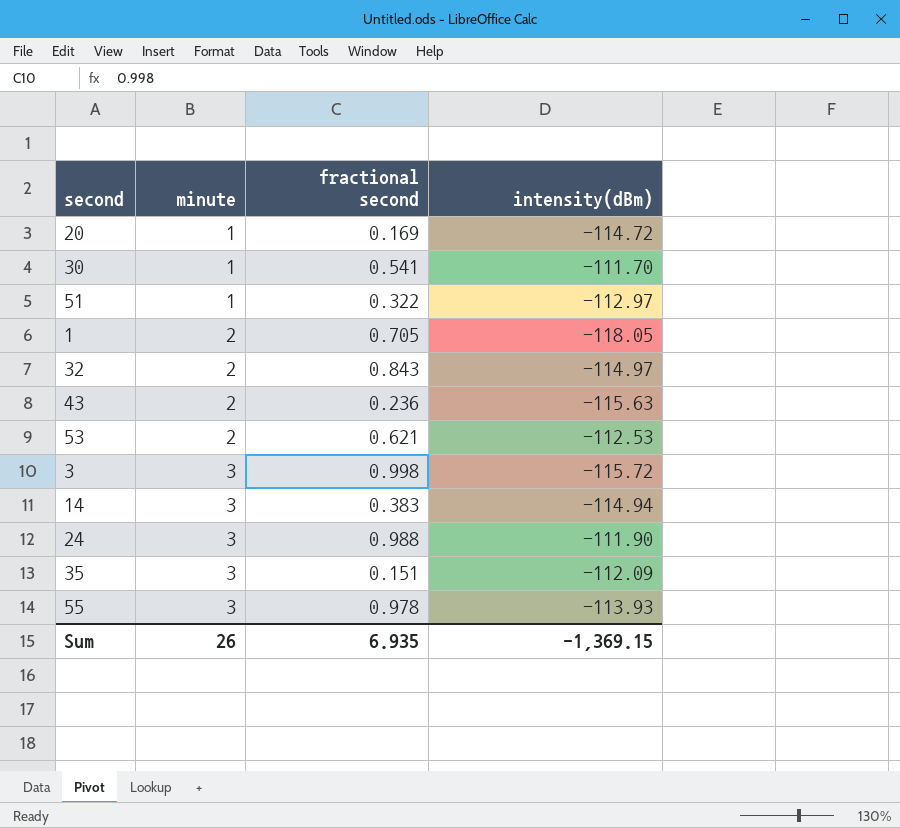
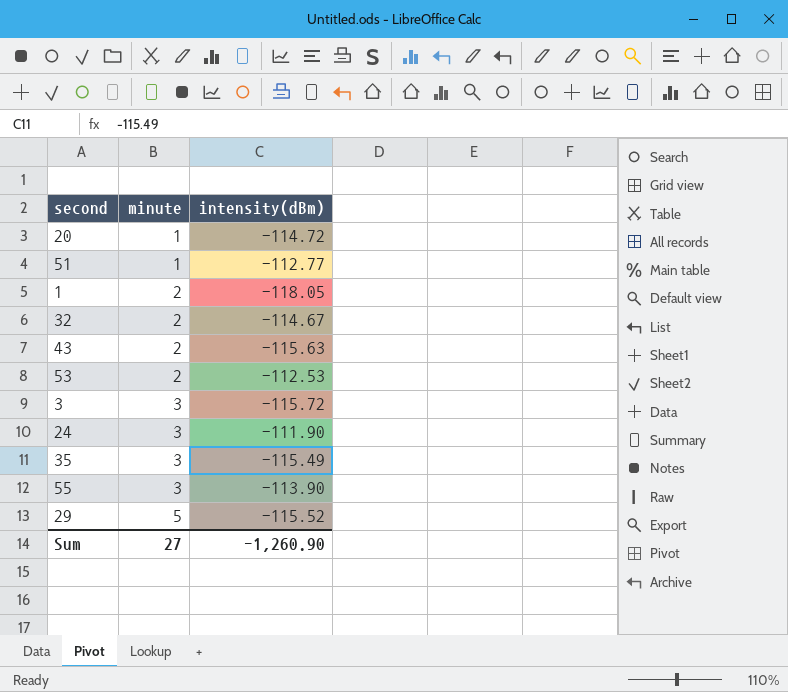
column fractional second | position: 3 -> none
row 30: 1 | 0.541 | -111.70 -> none
row 14: 3 | 0.383 | -114.94 -> none
51 | intensity(dBm): -112.97 -> -112.77
32 | intensity(dBm): -114.97 -> -114.67
35 | intensity(dBm): -112.09 -> -115.49
55 | intensity(dBm): -113.93 -> -113.90
row 29: none -> 5 | -115.52
Sum | minute: 26 -> 27
Sum | intensity(dBm): -1,369.15 -> -1,260.90

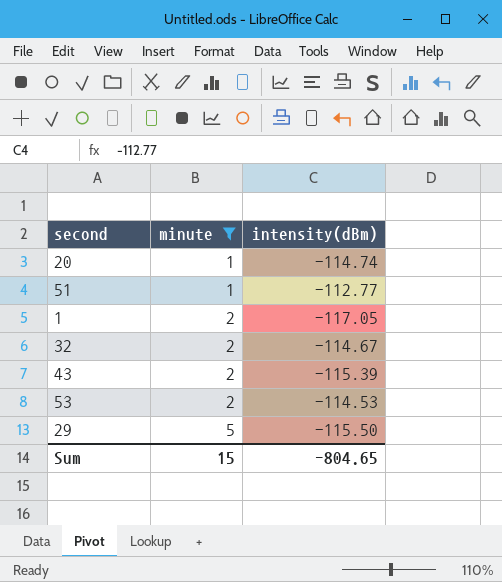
filter: none -> minute != 3
20 | intensity(dBm): -114.72 -> -114.74
1 | intensity(dBm): -118.05 -> -117.05
43 | intensity(dBm): -115.63 -> -115.39
53 | intensity(dBm): -112.53 -> -114.53
29 | intensity(dBm): -115.52 -> -115.50
Sum | minute: 27 -> 15
Sum | intensity(dBm): -1,260.90 -> -804.65

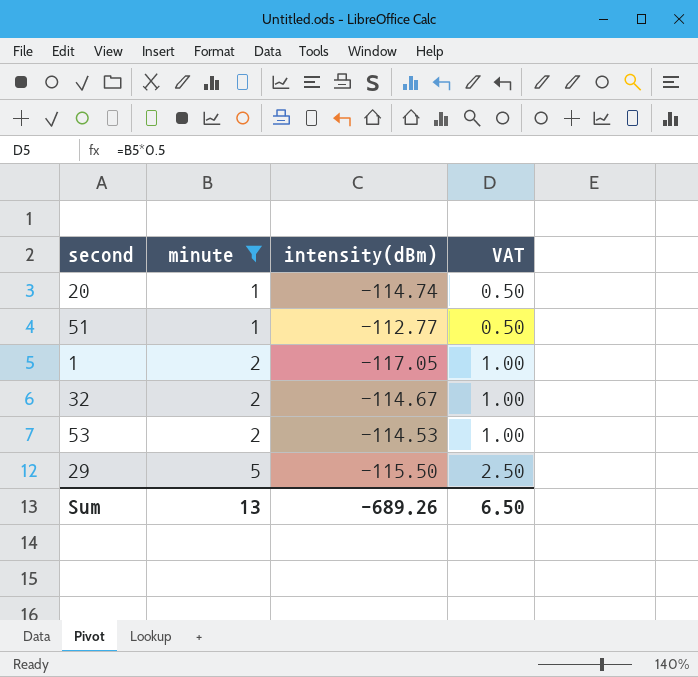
column VAT | formula: none -> [minute] * 0.5
row 43: 2 | -115.39 -> none
Sum | minute: 15 -> 13
Sum | intensity(dBm): -804.65 -> -689.26

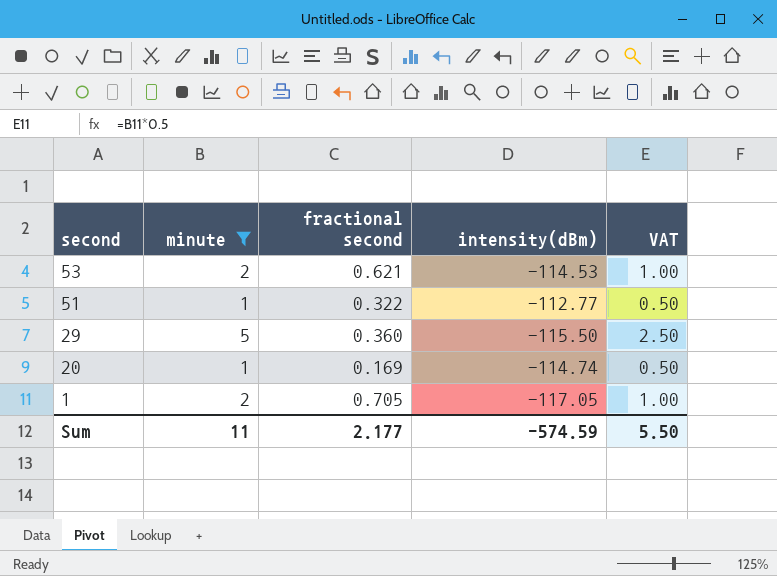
row order: minute ascending -> second descending
column fractional second | position: none -> 3
row 32: 2 | -114.67 | 1.00 -> none
Sum | minute: 13 -> 11
Sum | intensity(dBm): -689.26 -> -574.59
Sum | VAT: 6.50 -> 5.50

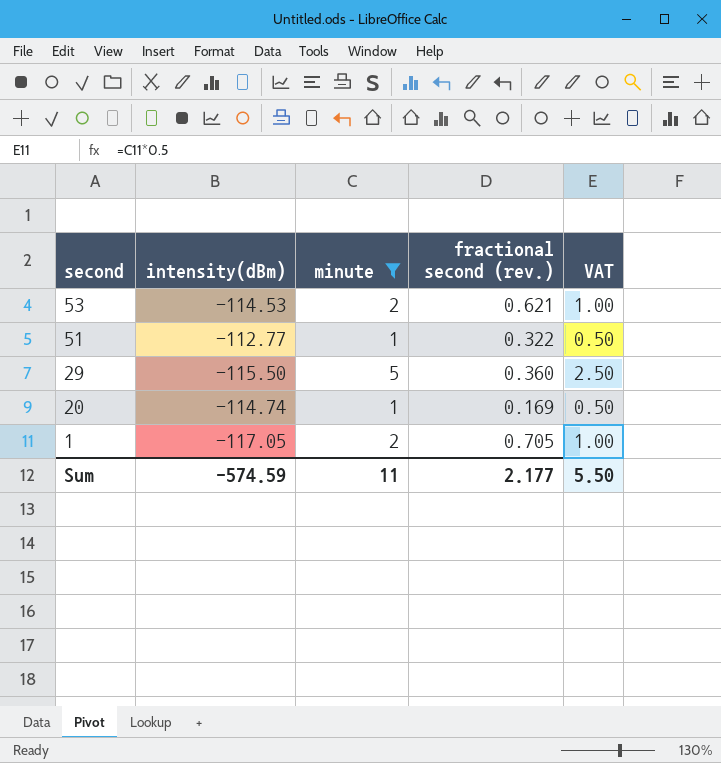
column intensity(dBm) | position: 4 -> 2
column name: fractional second -> fractional second (rev.)

